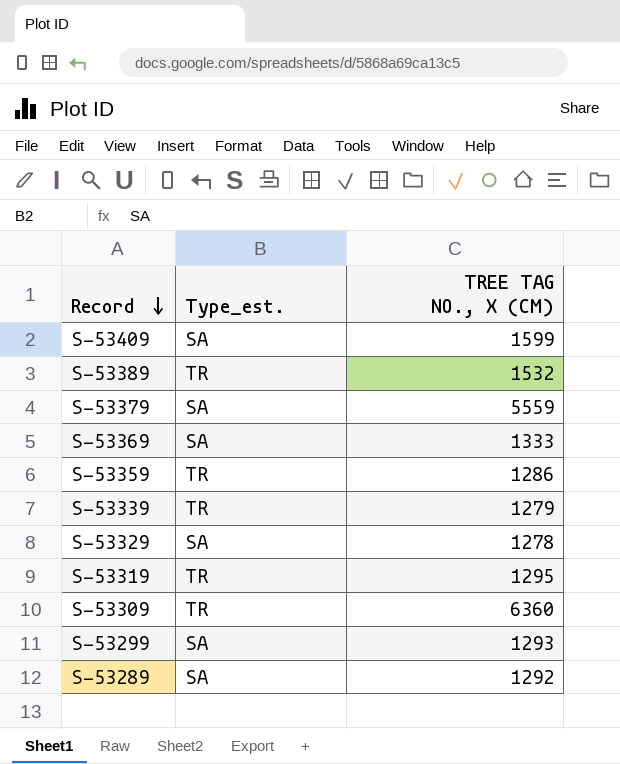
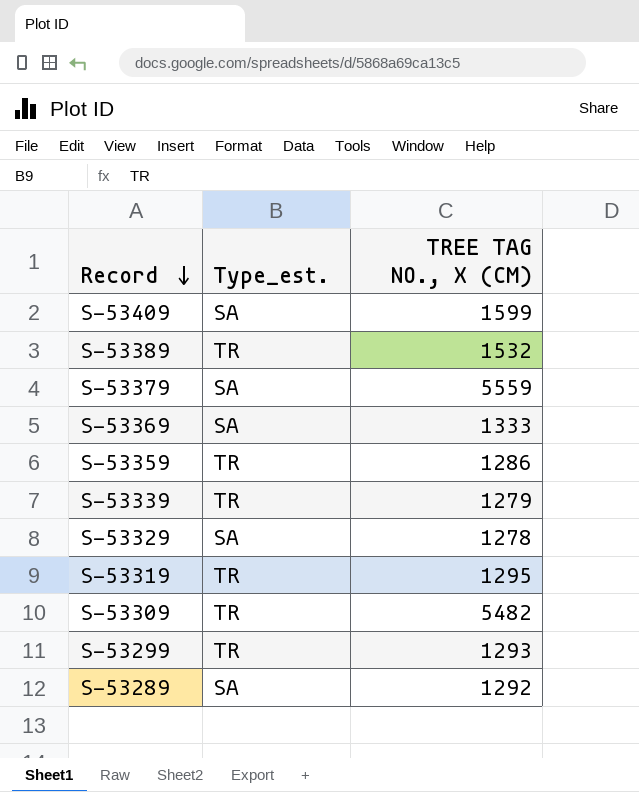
S-53309 | TREE TAG NO., X (CM): 6360 -> 5482
S-53299 | Type_est.: SA -> TR

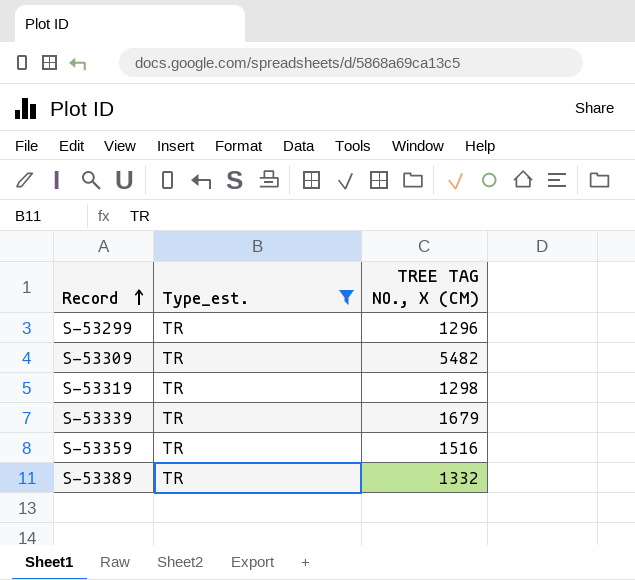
filter: none -> Type_est. = TR
row order: Record descending -> Record ascending
S-53299 | TREE TAG NO., X (CM): 1293 -> 1296
S-53319 | TREE TAG NO., X (CM): 1295 -> 1298
S-53339 | TREE TAG NO., X (CM): 1279 -> 1679
S-53359 | TREE TAG NO., X (CM): 1286 -> 1516
S-53389 | TREE TAG NO., X (CM): 1532 -> 1332

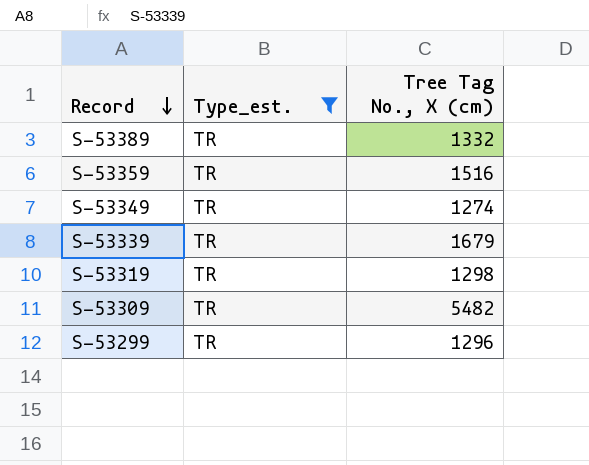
row order: Record ascending -> Record descending
column name: TREE TAG NO., X (CM) -> Tree Tag No., X (cm)
row S-53349: none -> TR | 1274

